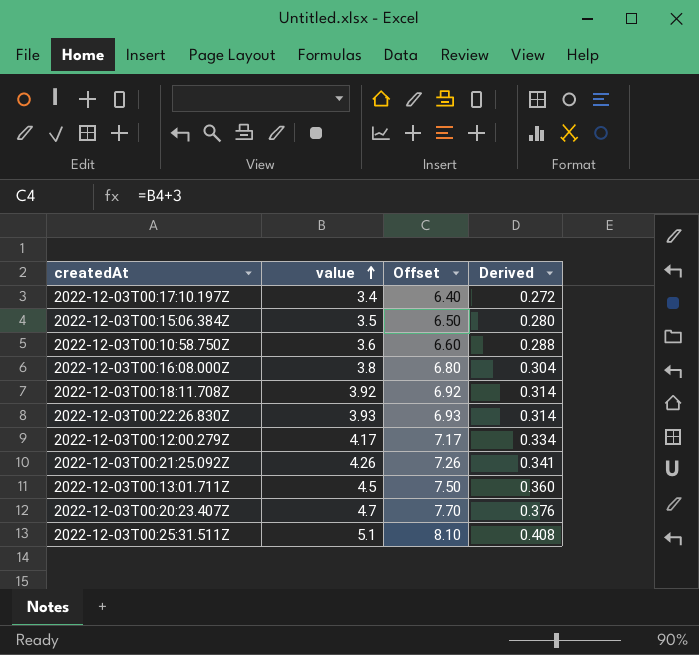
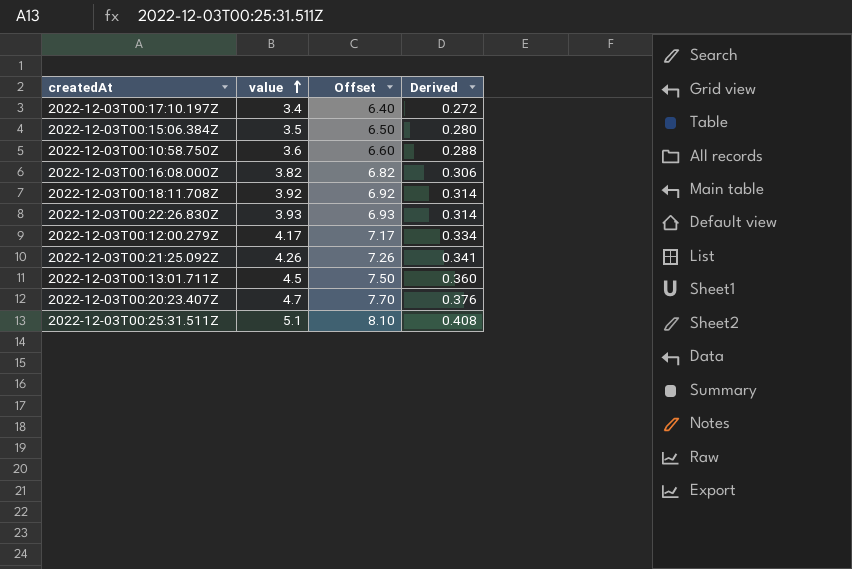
2022-12-03T00:16:08.000Z | value: 3.8 -> 3.82
2022-12-03T00:16:08.000Z | Offset: 6.80 -> 6.82
2022-12-03T00:16:08.000Z | Derived: 0.304 -> 0.306

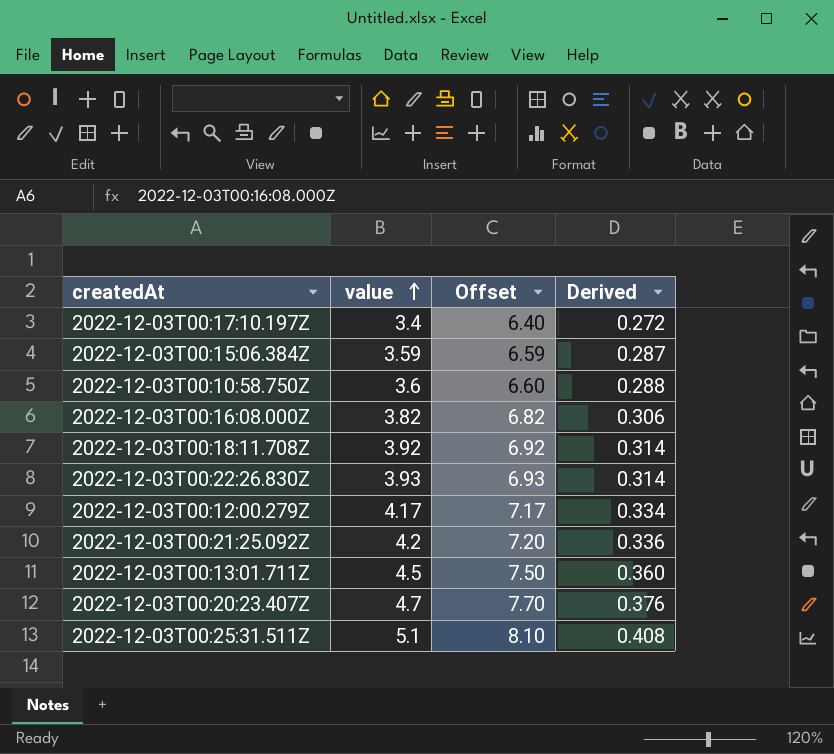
2022-12-03T00:15:06.384Z | value: 3.5 -> 3.59
2022-12-03T00:15:06.384Z | Offset: 6.50 -> 6.59
2022-12-03T00:15:06.384Z | Derived: 0.280 -> 0.287
2022-12-03T00:21:25.092Z | value: 4.26 -> 4.2
2022-12-03T00:21:25.092Z | Offset: 7.26 -> 7.20
2022-12-03T00:21:25.092Z | Derived: 0.341 -> 0.336

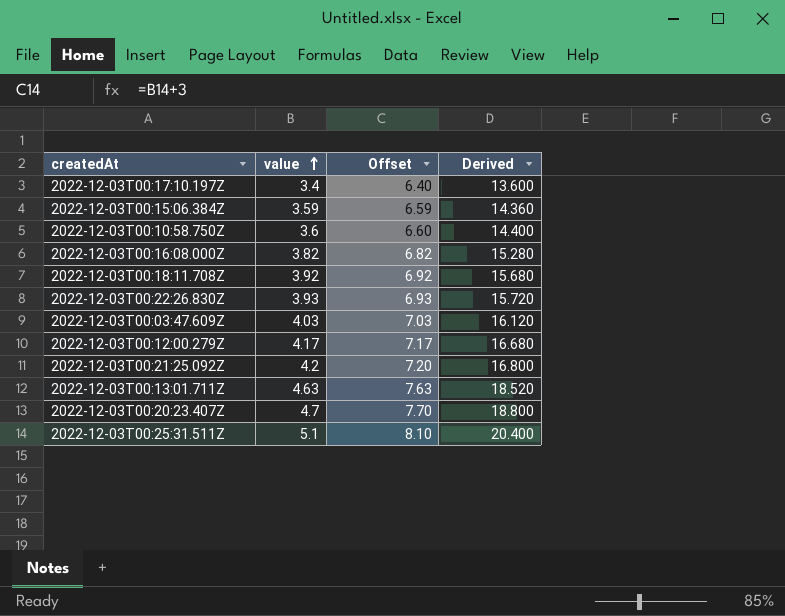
column Derived | formula: [value] * 0.08 -> [value] * 4
row 2022-12-03T00:03:47.609Z: none -> 4.03 | 7.03 | 16.120
2022-12-03T00:13:01.711Z | value: 4.5 -> 4.63
2022-12-03T00:13:01.711Z | Offset: 7.50 -> 7.63

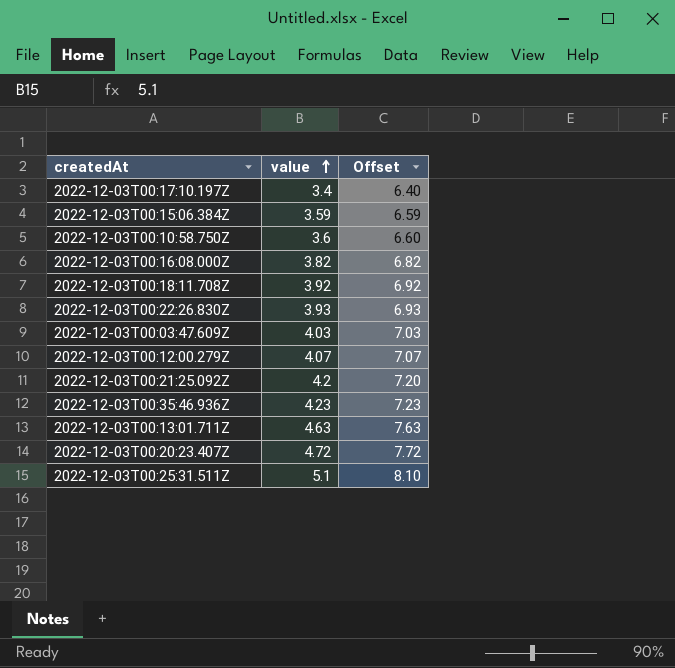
column Derived | formula: [value] * 4 -> none
2022-12-03T00:12:00.279Z | value: 4.17 -> 4.07
2022-12-03T00:12:00.279Z | Offset: 7.17 -> 7.07
row 2022-12-03T00:35:46.936Z: none -> 4.23 | 7.23
2022-12-03T00:20:23.407Z | value: 4.7 -> 4.72
2022-12-03T00:20:23.407Z | Offset: 7.70 -> 7.72

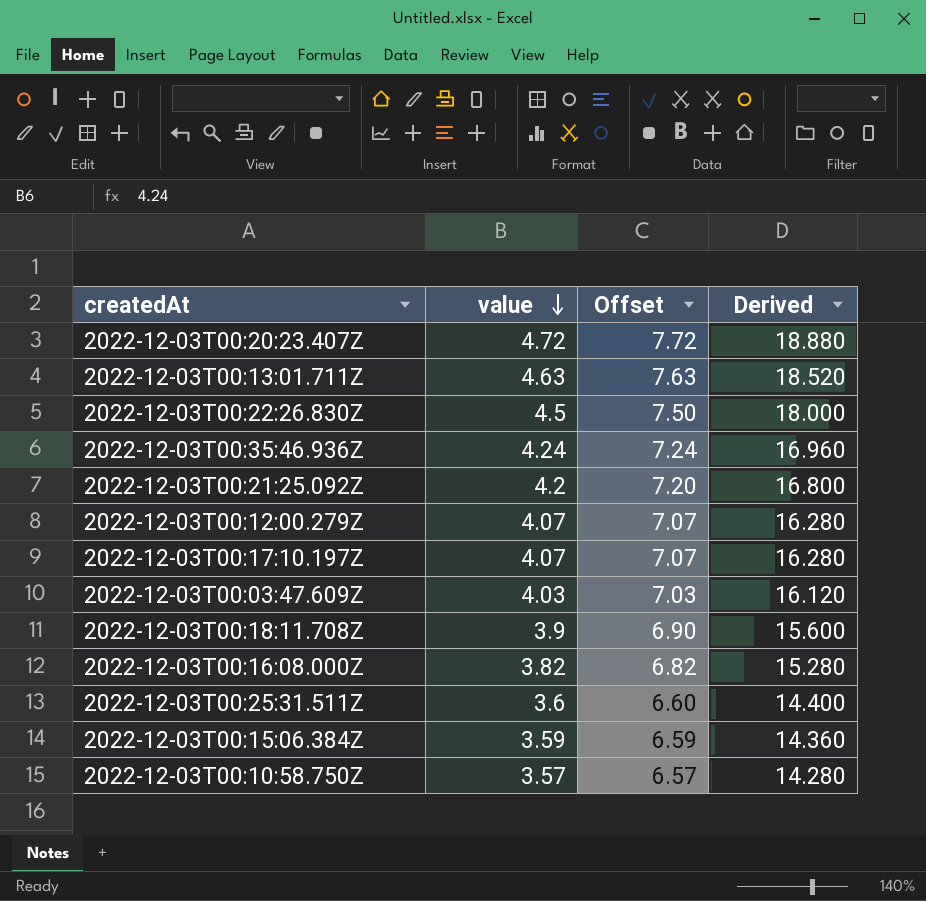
row order: value ascending -> value descending
column Derived | formula: none -> [value] * 4
2022-12-03T00:22:26.830Z | value: 3.93 -> 4.5
2022-12-03T00:22:26.830Z | Offset: 6.93 -> 7.50
2022-12-03T00:35:46.936Z | value: 4.23 -> 4.24
2022-12-03T00:35:46.936Z | Offset: 7.23 -> 7.24
2022-12-03T00:17:10.197Z | value: 3.4 -> 4.07
2022-12-03T00:17:10.197Z | Offset: 6.40 -> 7.07
2022-12-03T00:18:11.708Z | value: 3.92 -> 3.9
2022-12-03T00:18:11.708Z | Offset: 6.92 -> 6.90
2022-12-03T00:25:31.511Z | value: 5.1 -> 3.6
2022-12-03T00:25:31.511Z | Offset: 8.10 -> 6.60
2022-12-03T00:10:58.750Z | value: 3.6 -> 3.57
2022-12-03T00:10:58.750Z | Offset: 6.60 -> 6.57

